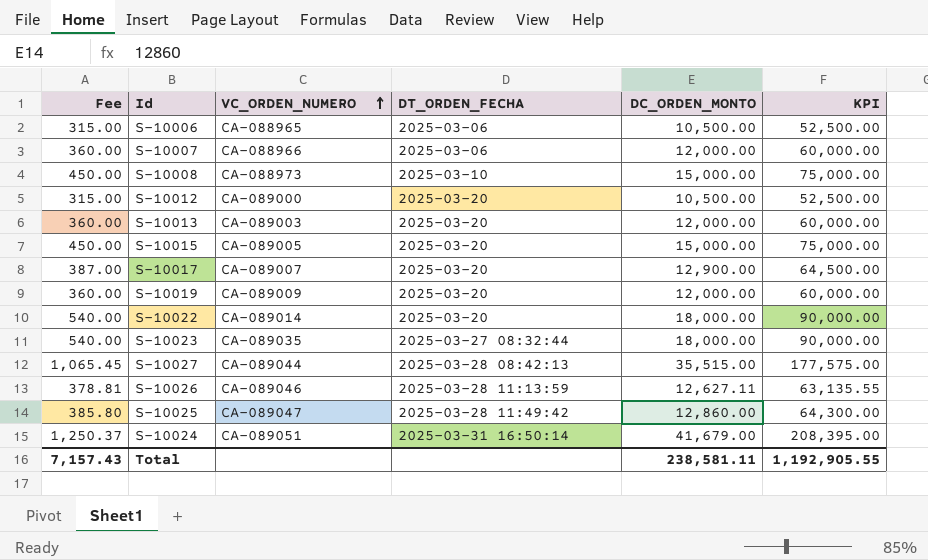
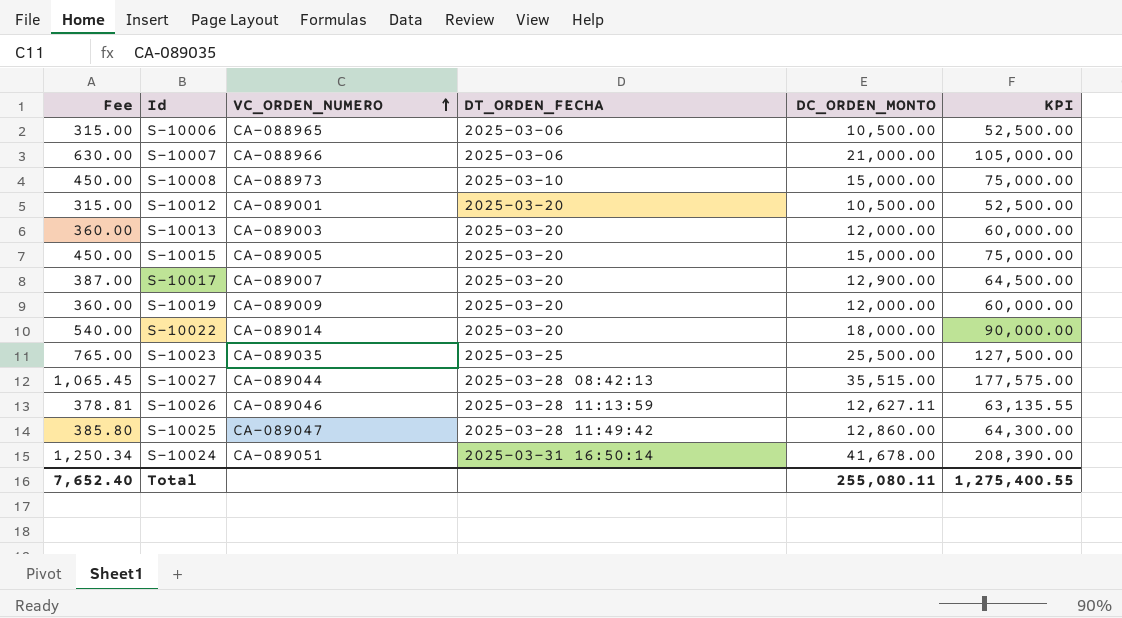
S-10007 | Fee: 360.00 -> 630.00
S-10007 | DC_ORDEN_MONTO: 12,000.00 -> 21,000.00
S-10007 | KPI: 60,000.00 -> 105,000.00
S-10012 | VC_ORDEN_NUMERO: CA-089000 -> CA-089001
S-10023 | Fee: 540.00 -> 765.00
S-10023 | DT_ORDEN_FECHA: 2025-03-27 08:32:44 -> 2025-03-25
S-10023 | DC_ORDEN_MONTO: 18,000.00 -> 25,500.00
S-10023 | KPI: 90,000.00 -> 127,500.00
S-10024 | Fee: 1,250.37 -> 1,250.34
S-10024 | DC_ORDEN_MONTO: 41,679.00 -> 41,678.00
S-10024 | KPI: 208,395.00 -> 208,390.00
Total | Fee: 7,157.43 -> 7,652.40
Total | DC_ORDEN_MONTO: 238,581.11 -> 255,080.11
Total | KPI: 1,192,905.55 -> 1,275,400.55

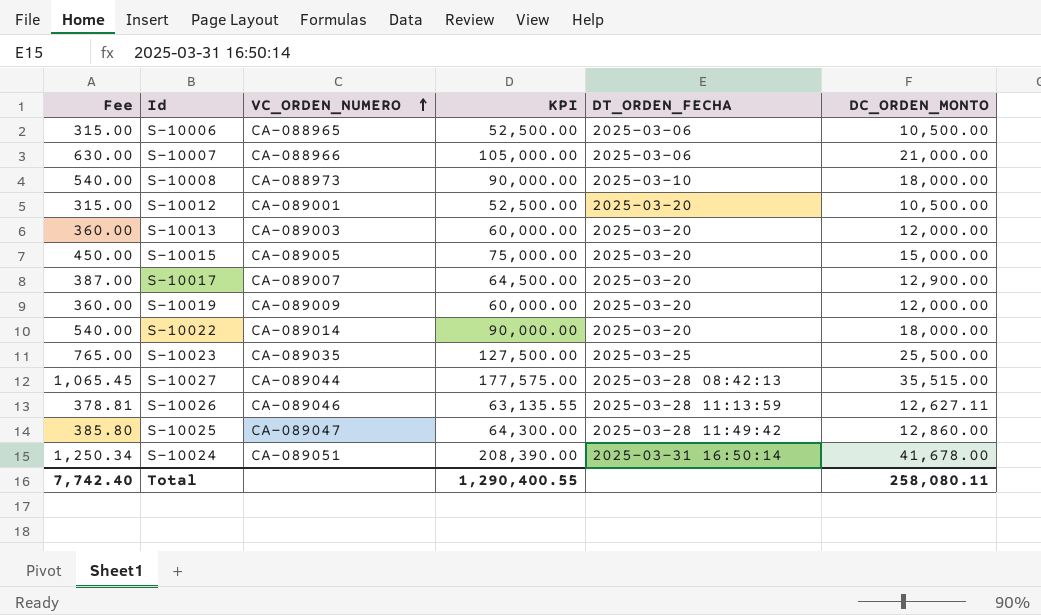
column KPI | position: 6 -> 4
S-10008 | Fee: 450.00 -> 540.00
S-10008 | KPI: 75,000.00 -> 90,000.00
S-10008 | DC_ORDEN_MONTO: 15,000.00 -> 18,000.00
Total | Fee: 7,652.40 -> 7,742.40
Total | KPI: 1,275,400.55 -> 1,290,400.55
Total | DC_ORDEN_MONTO: 255,080.11 -> 258,080.11

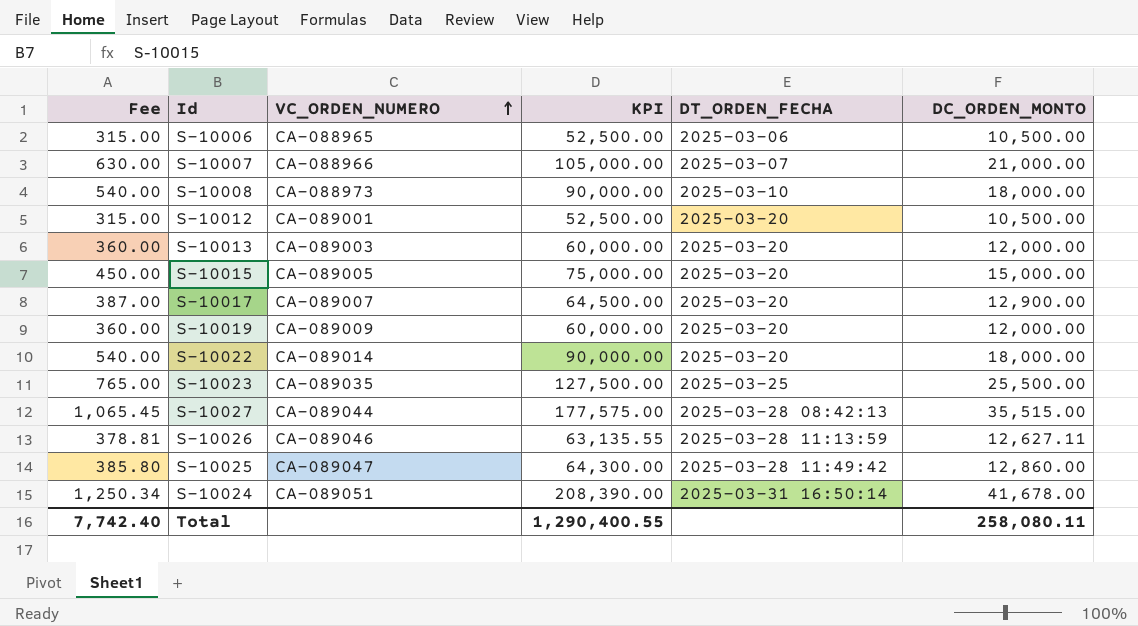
S-10007 | DT_ORDEN_FECHA: 2025-03-06 -> 2025-03-07

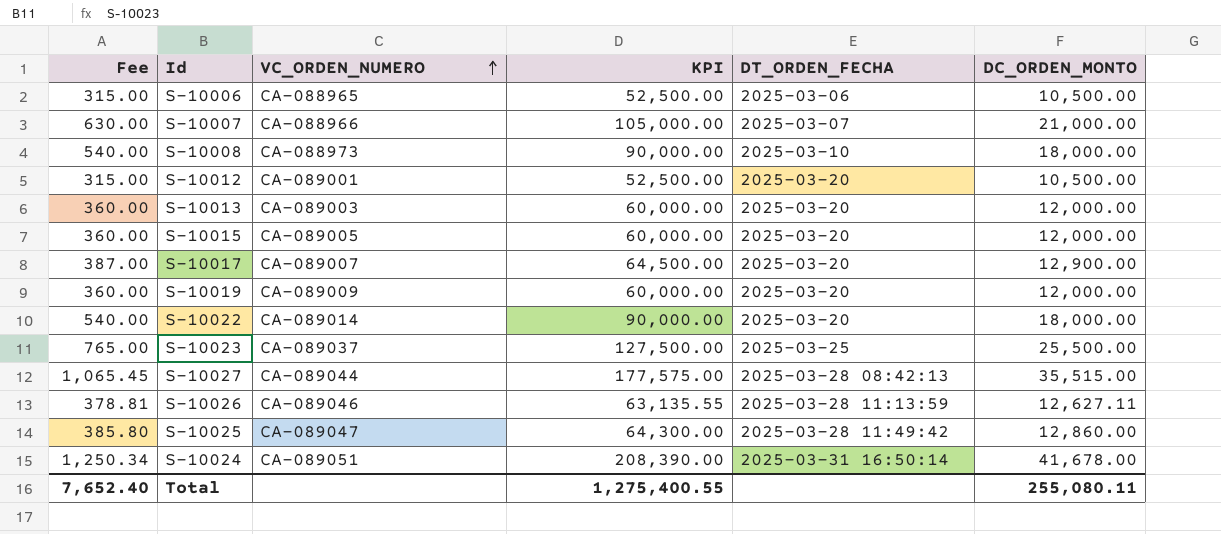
S-10015 | Fee: 450.00 -> 360.00
S-10015 | KPI: 75,000.00 -> 60,000.00
S-10015 | DC_ORDEN_MONTO: 15,000.00 -> 12,000.00
S-10023 | VC_ORDEN_NUMERO: CA-089035 -> CA-089037
Total | Fee: 7,742.40 -> 7,652.40
Total | KPI: 1,290,400.55 -> 1,275,400.55
Total | DC_ORDEN_MONTO: 258,080.11 -> 255,080.11

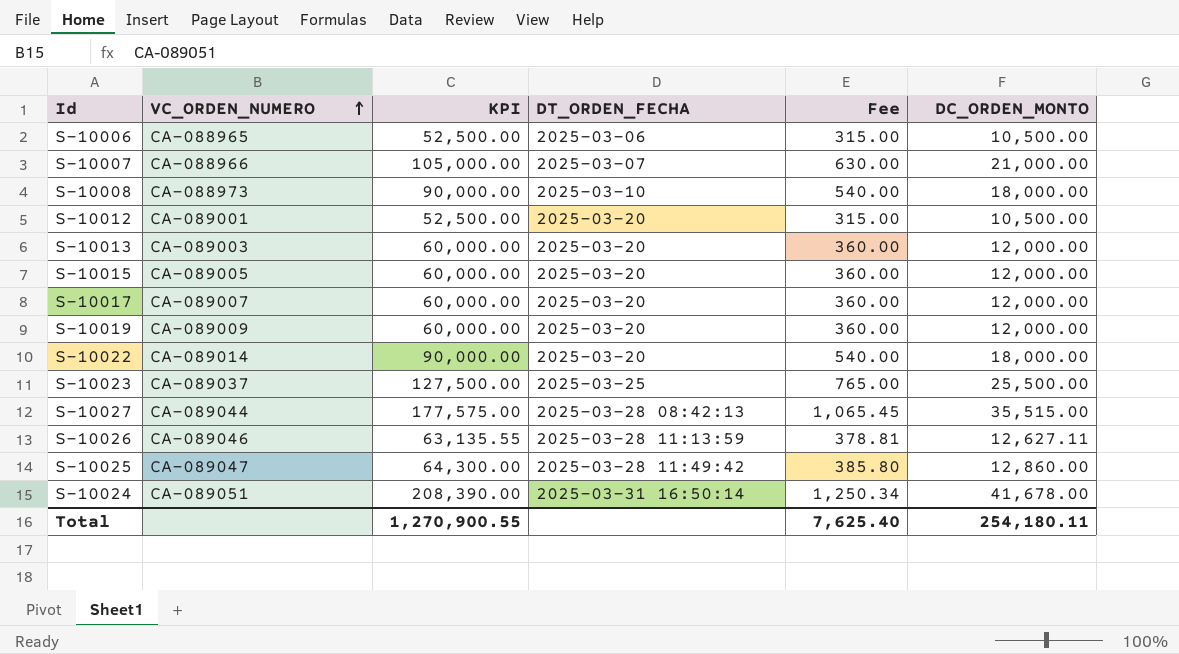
column Fee | position: 1 -> 5
S-10017 | KPI: 64,500.00 -> 60,000.00
S-10017 | Fee: 387.00 -> 360.00
S-10017 | DC_ORDEN_MONTO: 12,900.00 -> 12,000.00
Total | KPI: 1,275,400.55 -> 1,270,900.55
Total | Fee: 7,652.40 -> 7,625.40
Total | DC_ORDEN_MONTO: 255,080.11 -> 254,180.11

